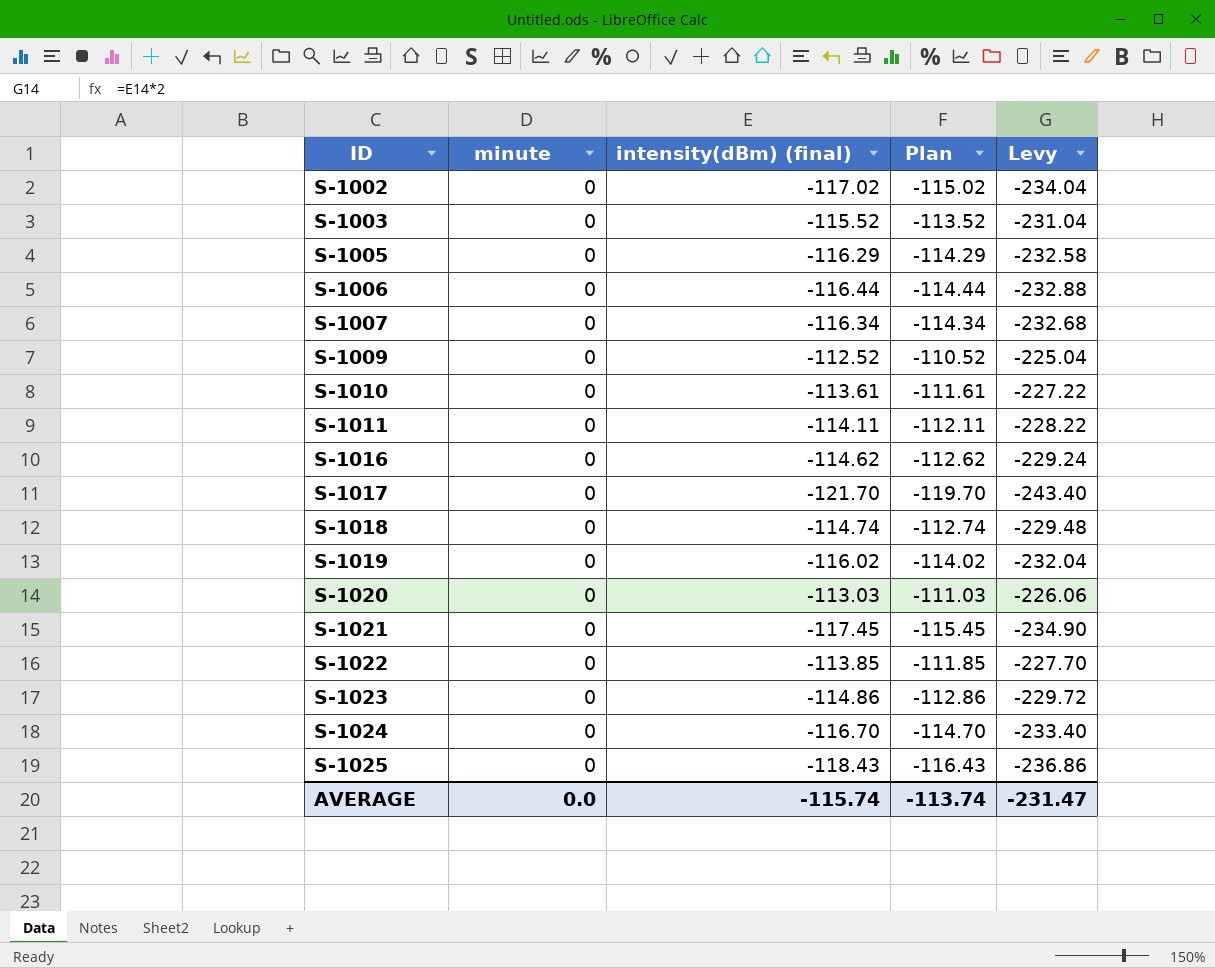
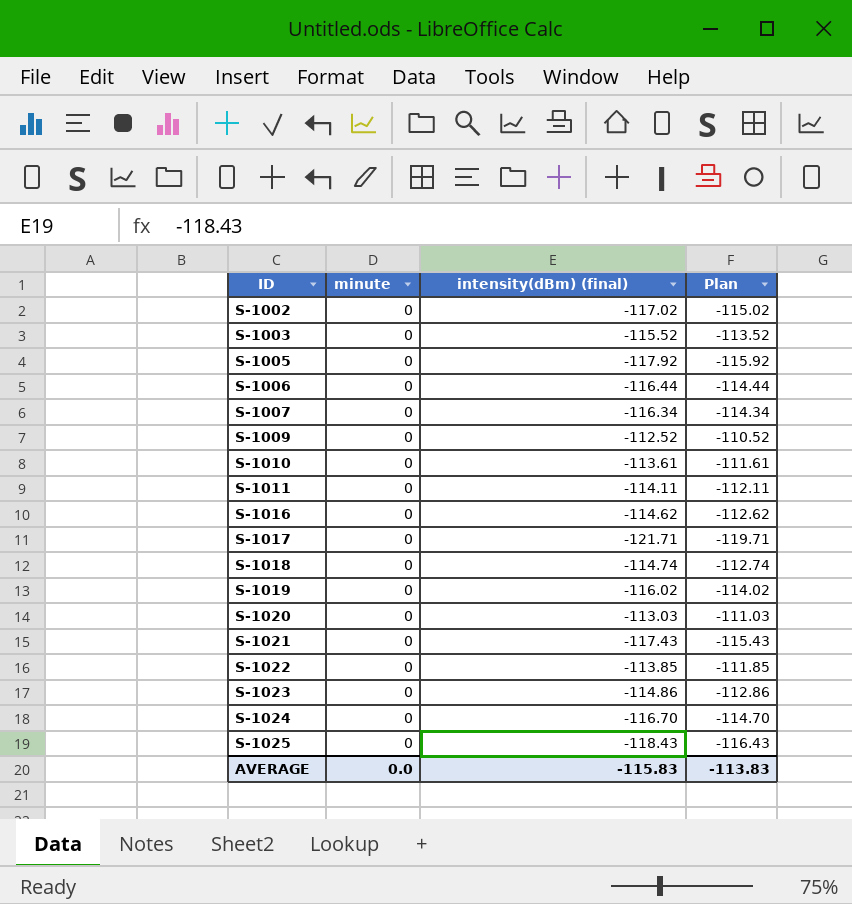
column Levy | formula: [intensity(dBm) (final)] * 2 -> none
S-1005 | intensity(dBm) (final): -116.29 -> -117.92
S-1005 | Plan: -114.29 -> -115.92
S-1017 | intensity(dBm) (final): -121.70 -> -121.71
S-1017 | Plan: -119.70 -> -119.71
S-1021 | intensity(dBm) (final): -117.45 -> -117.43
S-1021 | Plan: -115.45 -> -115.43
AVERAGE | intensity(dBm) (final): -115.74 -> -115.83
AVERAGE | Plan: -113.74 -> -113.83

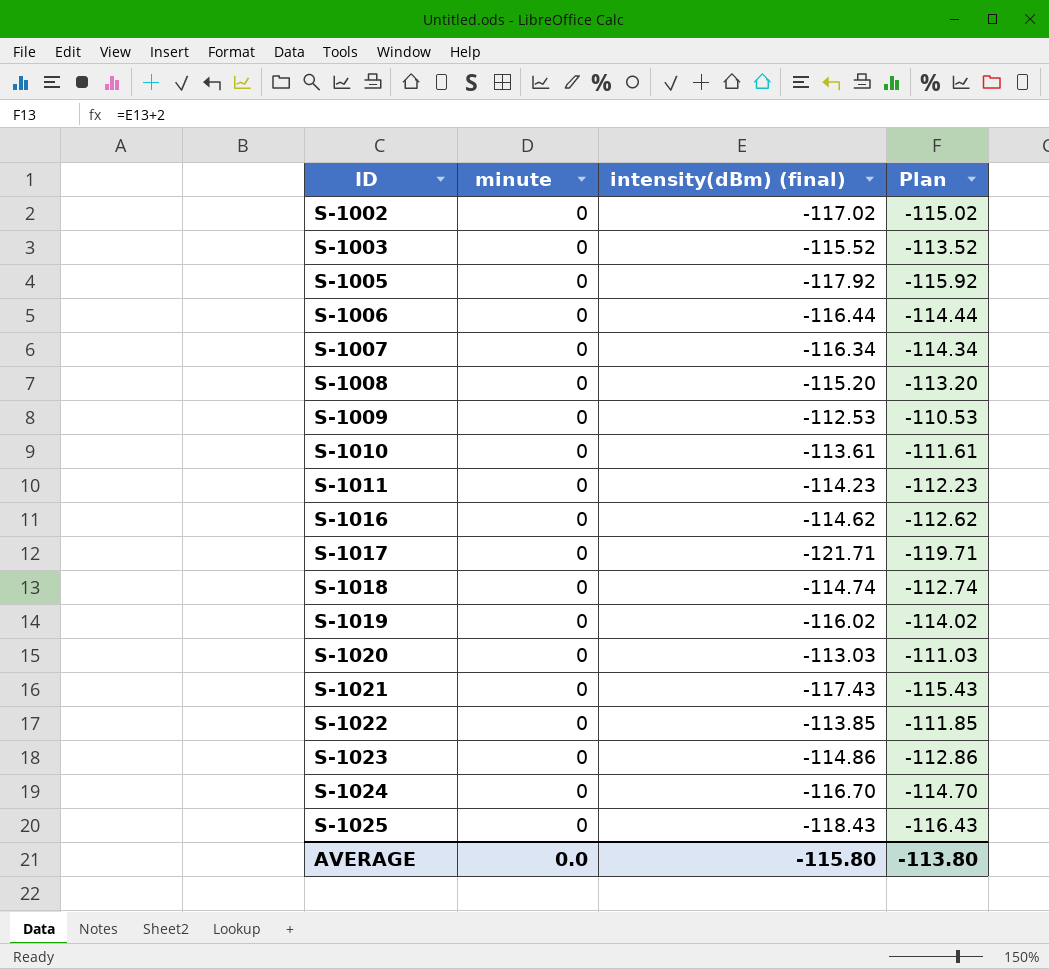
row S-1008: none -> 0 | -115.20 | -113.20
S-1009 | intensity(dBm) (final): -112.52 -> -112.53
S-1009 | Plan: -110.52 -> -110.53
S-1011 | intensity(dBm) (final): -114.11 -> -114.23
S-1011 | Plan: -112.11 -> -112.23
AVERAGE | intensity(dBm) (final): -115.83 -> -115.80
AVERAGE | Plan: -113.83 -> -113.80

